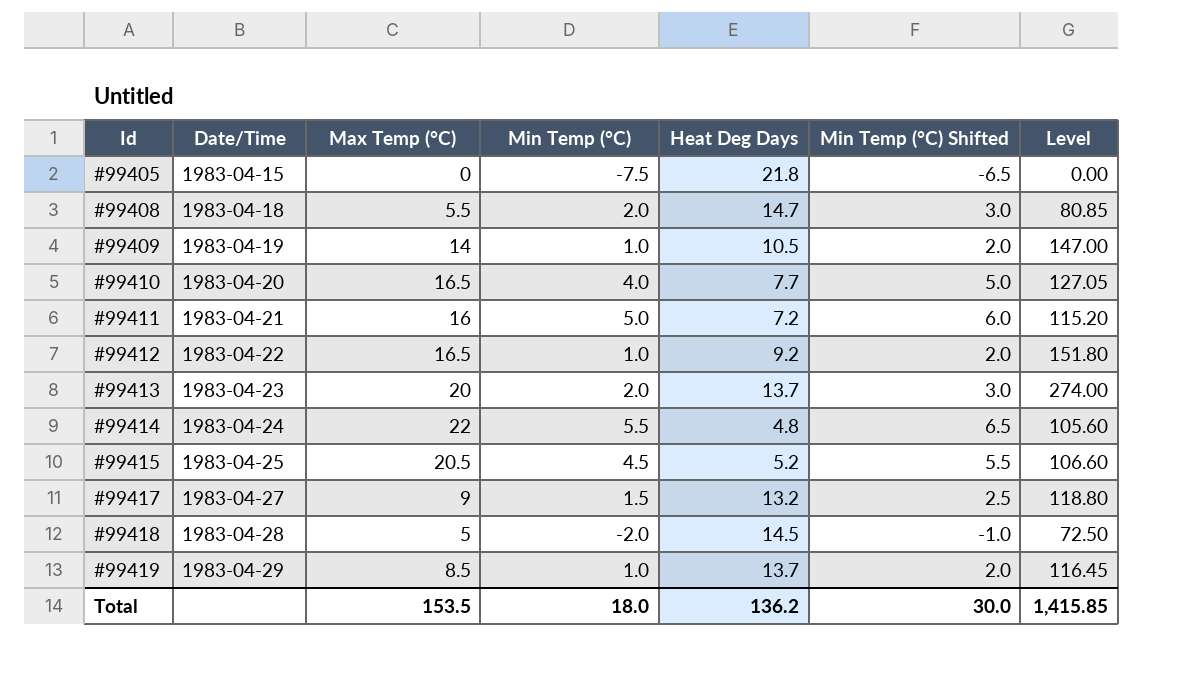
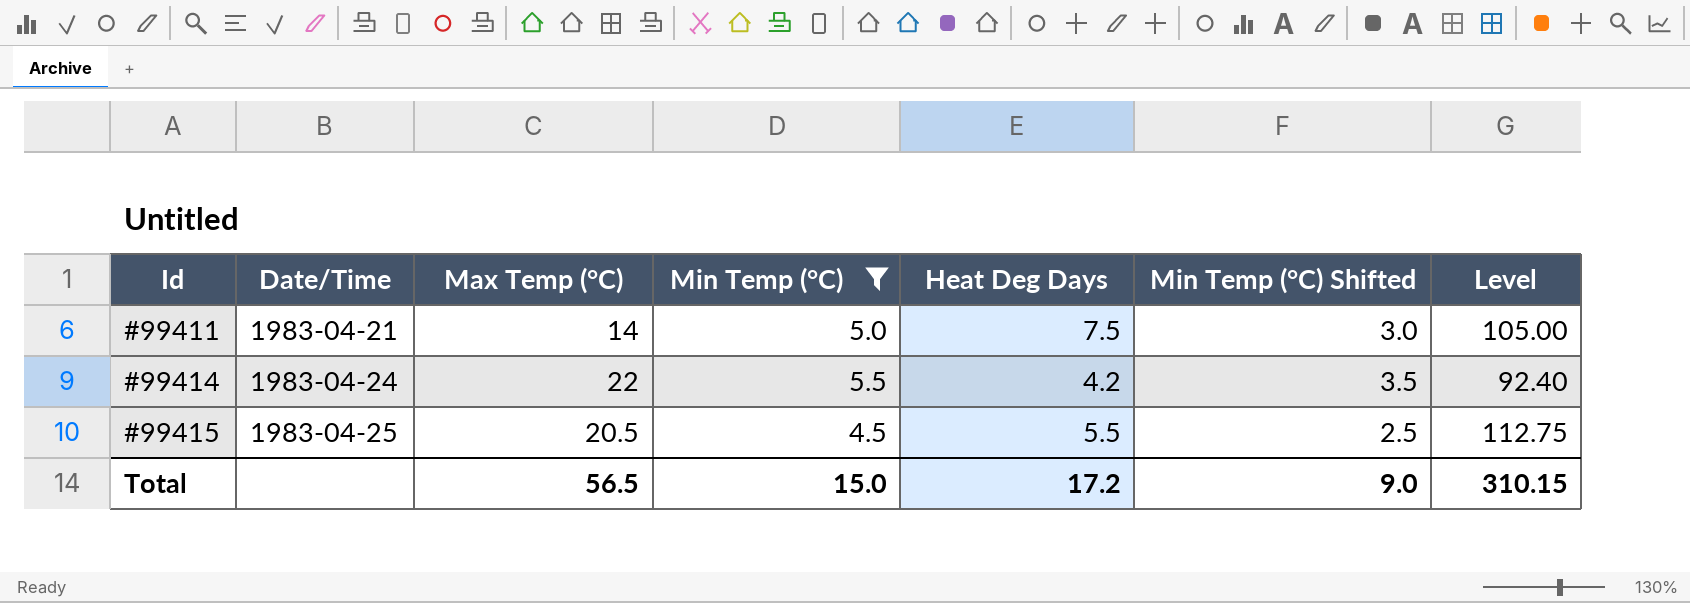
filter: none -> Min Temp (°C) >= 4.5
column Min Temp (°C) Shifted | formula: [Min Temp (°C)] + 1 -> [Min Temp (°C)] - 2
#99411 | Max Temp (°C): 16 -> 14
#99411 | Heat Deg Days: 7.2 -> 7.5
#99411 | Level: 115.20 -> 105.00
#99414 | Heat Deg Days: 4.8 -> 4.2
#99414 | Level: 105.60 -> 92.40
#99415 | Heat Deg Days: 5.2 -> 5.5
#99415 | Level: 106.60 -> 112.75
Total | Max Temp (°C): 153.5 -> 56.5
Total | Min Temp (°C): 18.0 -> 15.0
Total | Heat Deg Days: 136.2 -> 17.2
Total | Min Temp (°C) Shifted: 30.0 -> 9.0
Total | Level: 1,415.85 -> 310.15

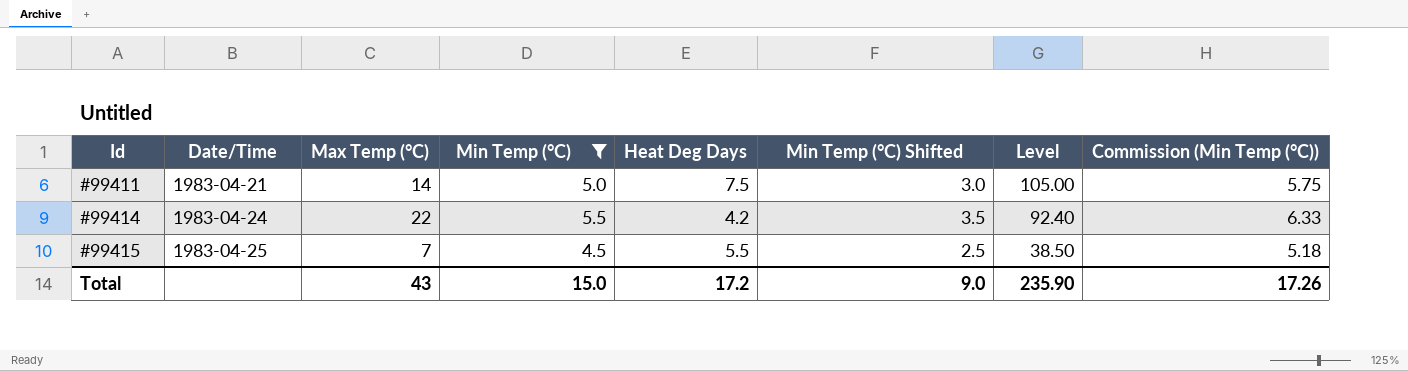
column Commission (Min Temp (°C)) | formula: none -> [Min Temp (°C)] * 1.15
#99415 | Max Temp (°C): 20.5 -> 7
#99415 | Level: 112.75 -> 38.50
Total | Max Temp (°C): 56.5 -> 43
Total | Level: 310.15 -> 235.90

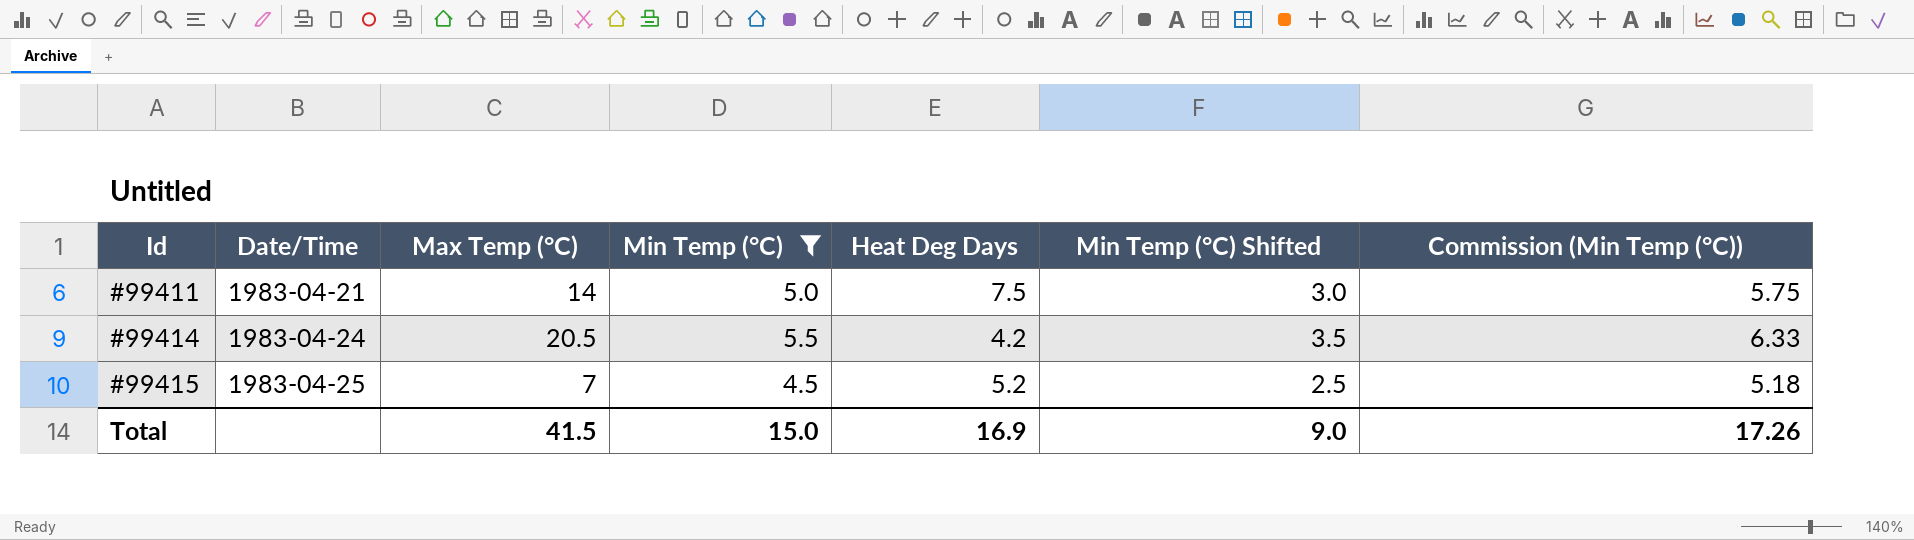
column Level | formula: [Max Temp (°C)] * [Heat Deg Days] -> none
#99414 | Max Temp (°C): 22 -> 20.5
#99415 | Heat Deg Days: 5.5 -> 5.2
Total | Max Temp (°C): 43 -> 41.5
Total | Heat Deg Days: 17.2 -> 16.9

